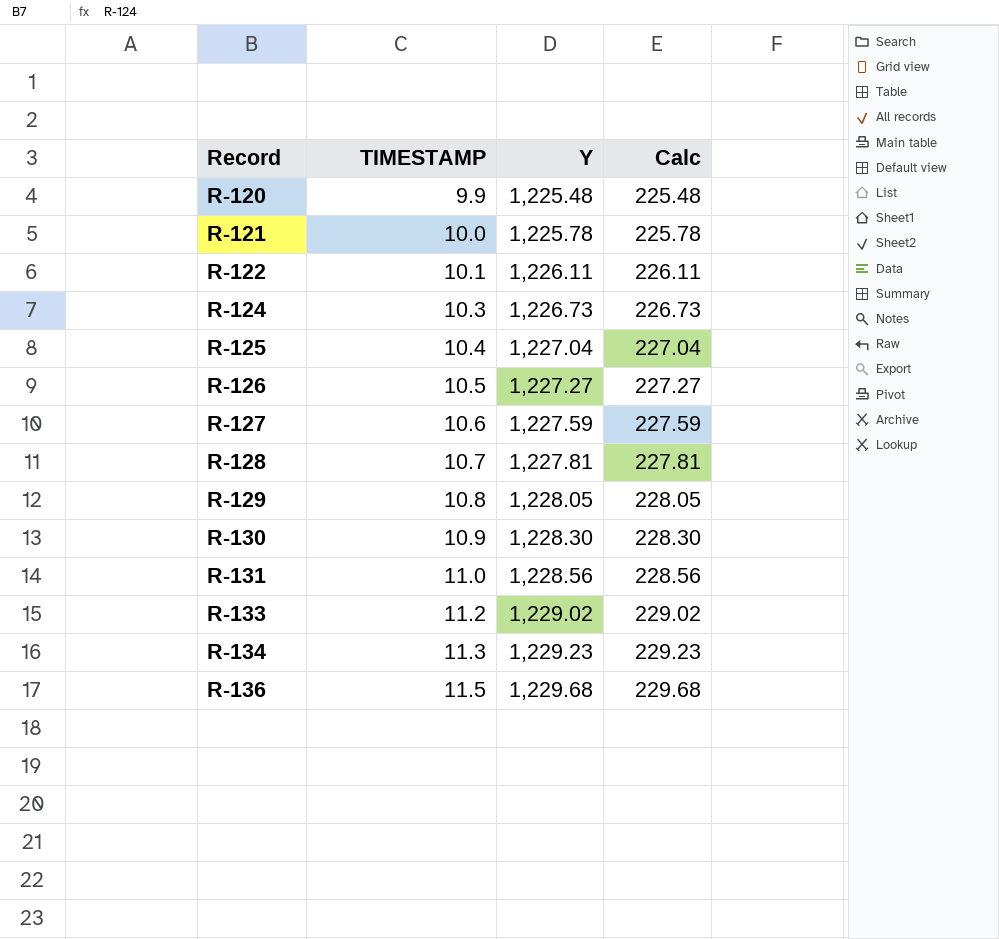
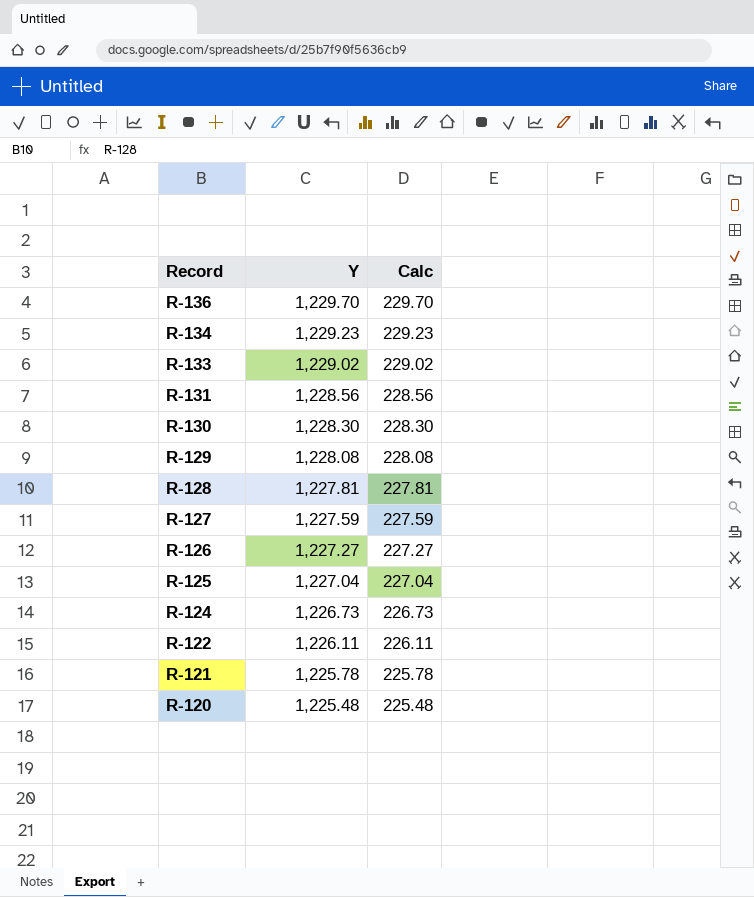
row order: Record ascending -> Record descending
column TIMESTAMP | position: 2 -> none
R-136 | Y: 1,229.68 -> 1,229.70
R-136 | Calc: 229.68 -> 229.70
R-129 | Y: 1,228.05 -> 1,228.08
R-129 | Calc: 228.05 -> 228.08

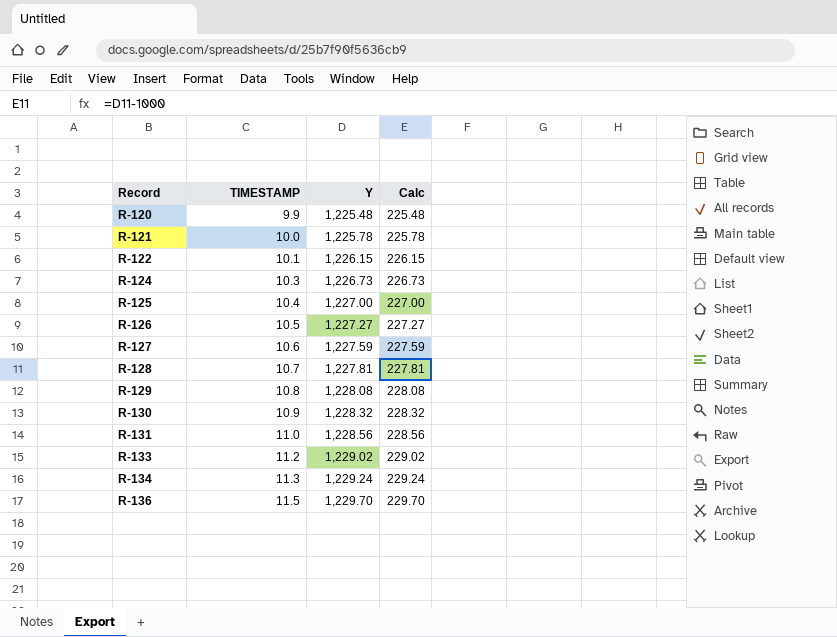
row order: Record descending -> Record ascending
column TIMESTAMP | position: none -> 2
R-122 | Y: 1,226.11 -> 1,226.15
R-122 | Calc: 226.11 -> 226.15
R-125 | Y: 1,227.04 -> 1,227.00
R-125 | Calc: 227.04 -> 227.00
R-130 | Y: 1,228.30 -> 1,228.32
R-130 | Calc: 228.30 -> 228.32
R-134 | Y: 1,229.23 -> 1,229.24
R-134 | Calc: 229.23 -> 229.24

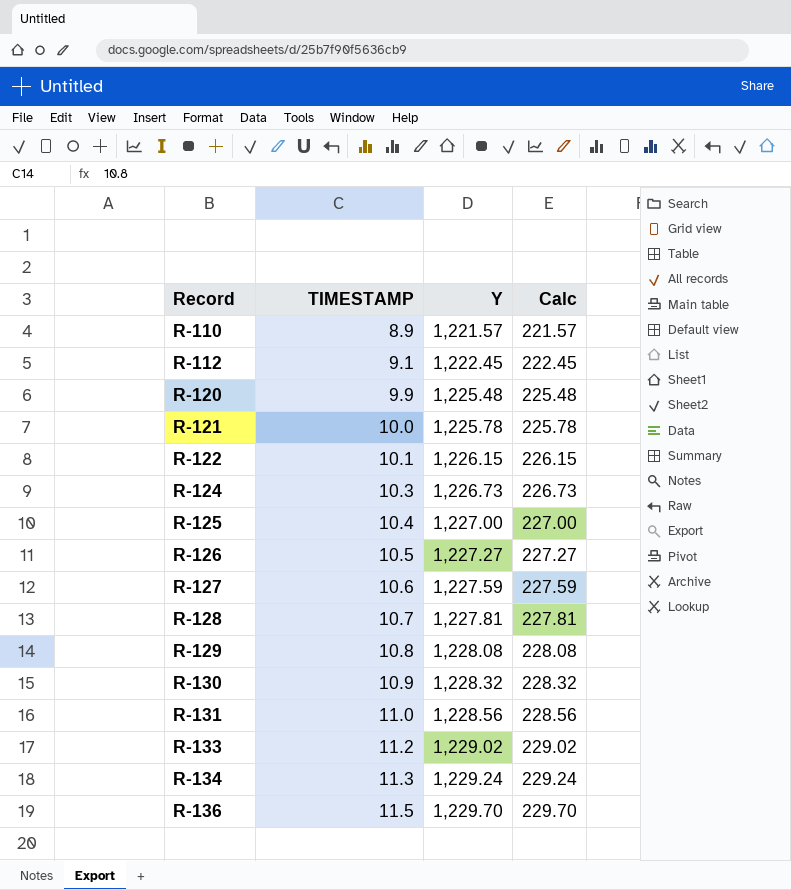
row R-110: none -> 8.9 | 1,221.57 | 221.57
row R-112: none -> 9.1 | 1,222.45 | 222.45

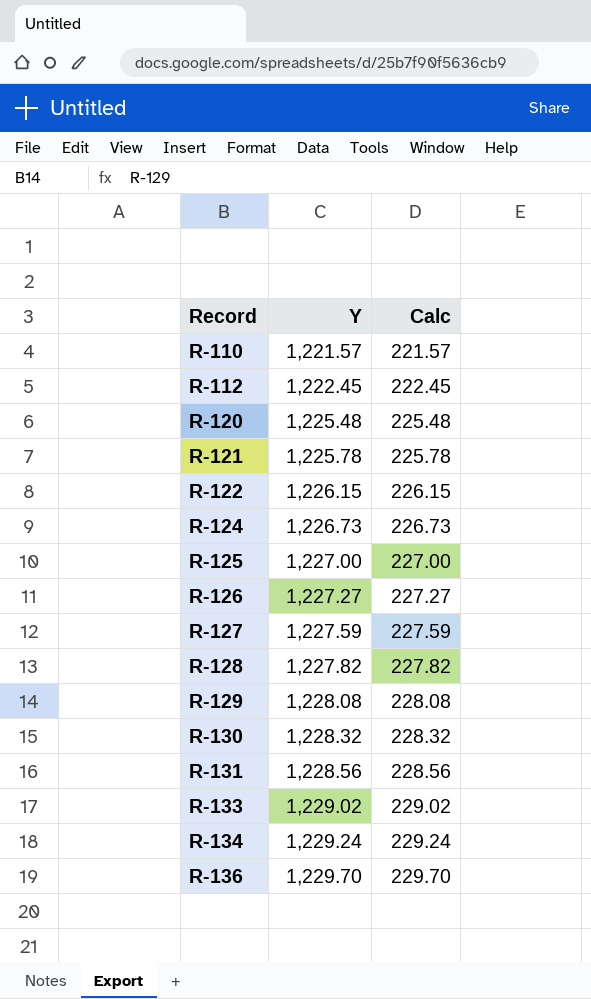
column TIMESTAMP | position: 2 -> none
R-128 | Y: 1,227.81 -> 1,227.82
R-128 | Calc: 227.81 -> 227.82

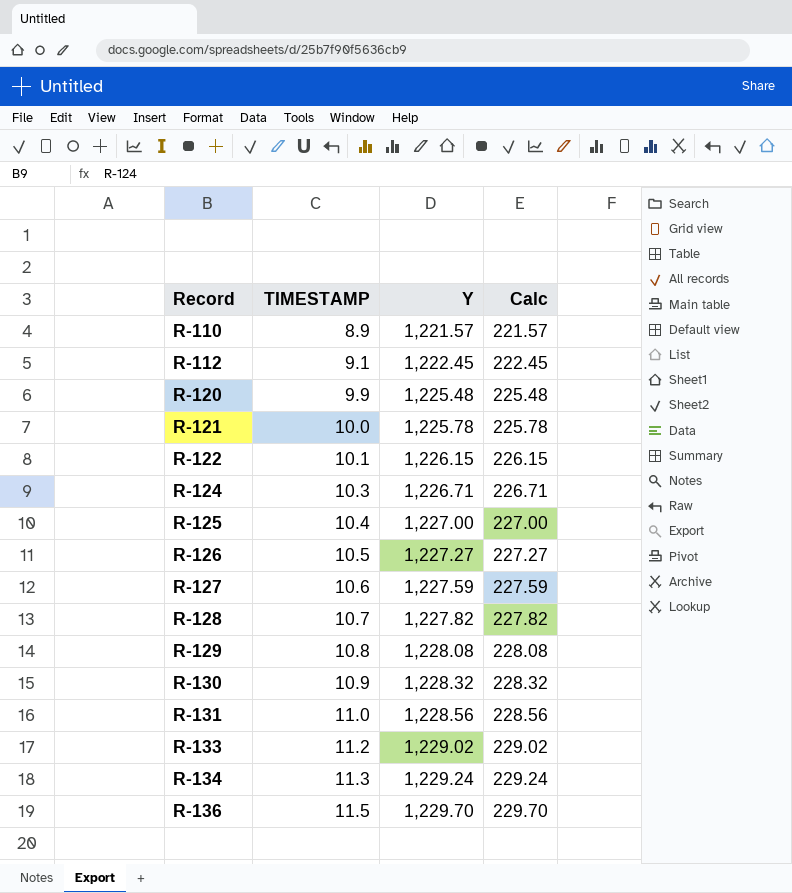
column TIMESTAMP | position: none -> 2
R-124 | Y: 1,226.73 -> 1,226.71
R-124 | Calc: 226.73 -> 226.71

